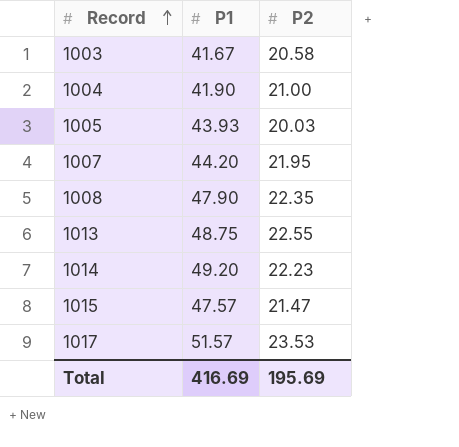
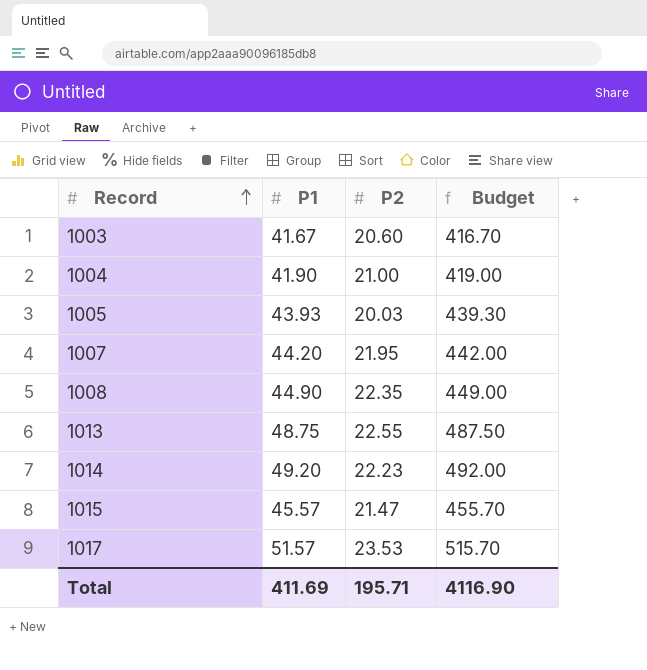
column Budget | formula: none -> [P1] * 10
1003 | P2: 20.58 -> 20.60
1008 | P1: 47.90 -> 44.90
1015 | P1: 47.57 -> 45.57
Total | P1: 416.69 -> 411.69
Total | P2: 195.69 -> 195.71

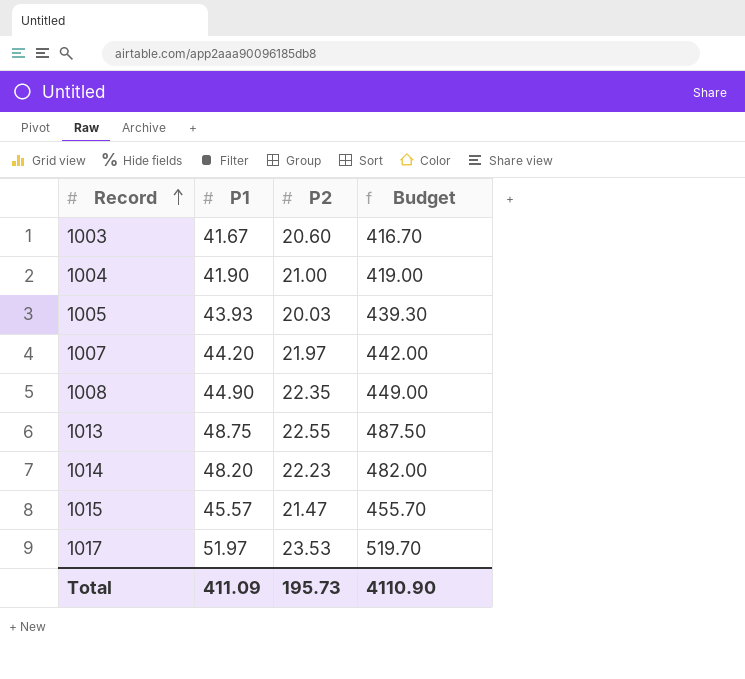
1007 | P2: 21.95 -> 21.97
1014 | P1: 49.20 -> 48.20
1014 | Budget: 492.00 -> 482.00
1017 | P1: 51.57 -> 51.97
1017 | Budget: 515.70 -> 519.70
Total | P1: 411.69 -> 411.09
Total | P2: 195.71 -> 195.73
Total | Budget: 4116.90 -> 4110.90

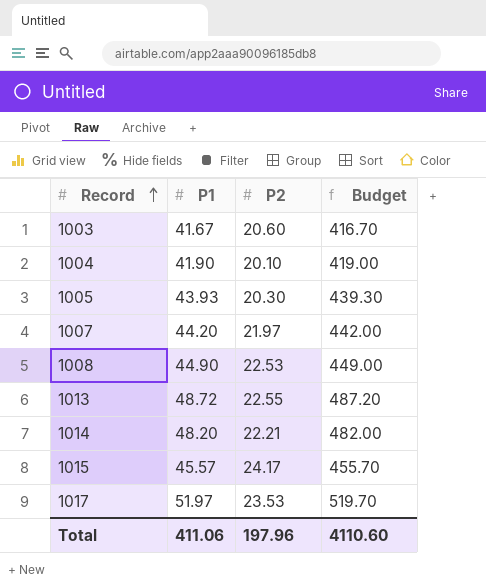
1004 | P2: 21.00 -> 20.10
1005 | P2: 20.03 -> 20.30
1008 | P2: 22.35 -> 22.53
1013 | P1: 48.75 -> 48.72
1013 | Budget: 487.50 -> 487.20
1014 | P2: 22.23 -> 22.21
1015 | P2: 21.47 -> 24.17
Total | P1: 411.09 -> 411.06
Total | P2: 195.73 -> 197.96
Total | Budget: 4110.90 -> 4110.60

